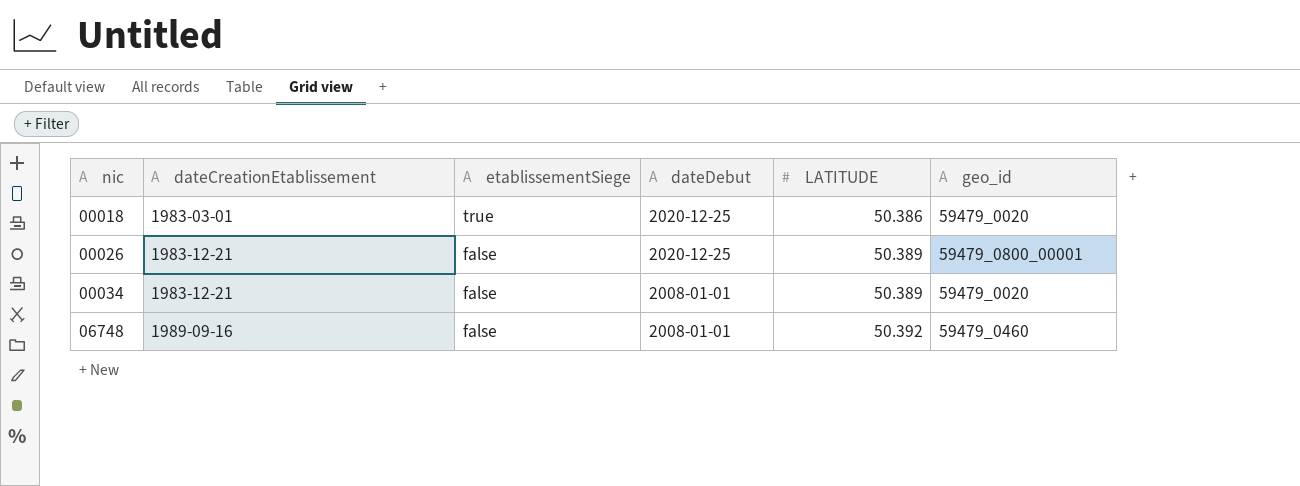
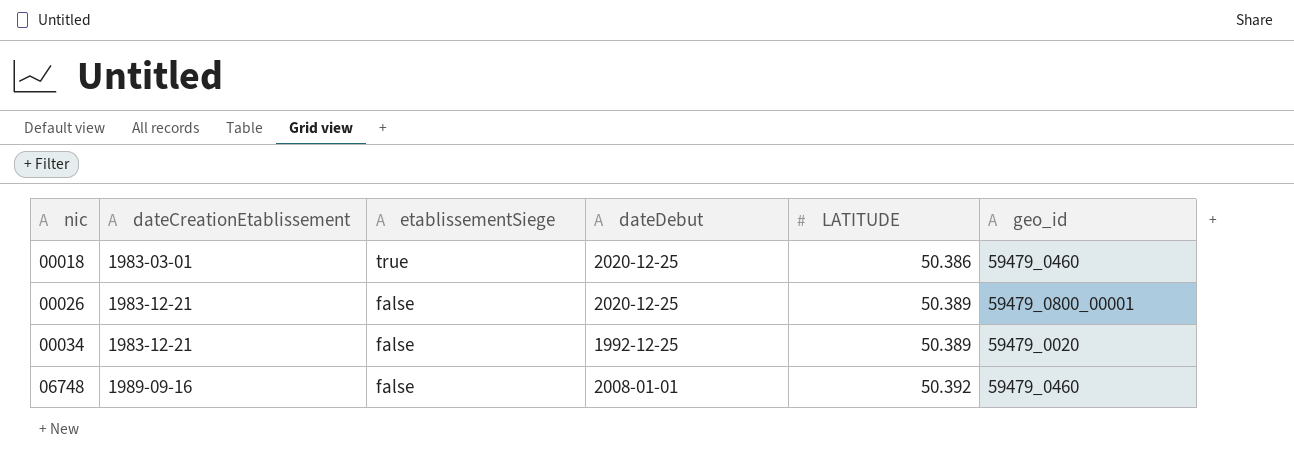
00018 | geo_id: 59479_0020 -> 59479_0460
00034 | dateDebut: 2008-01-01 -> 1992-12-25

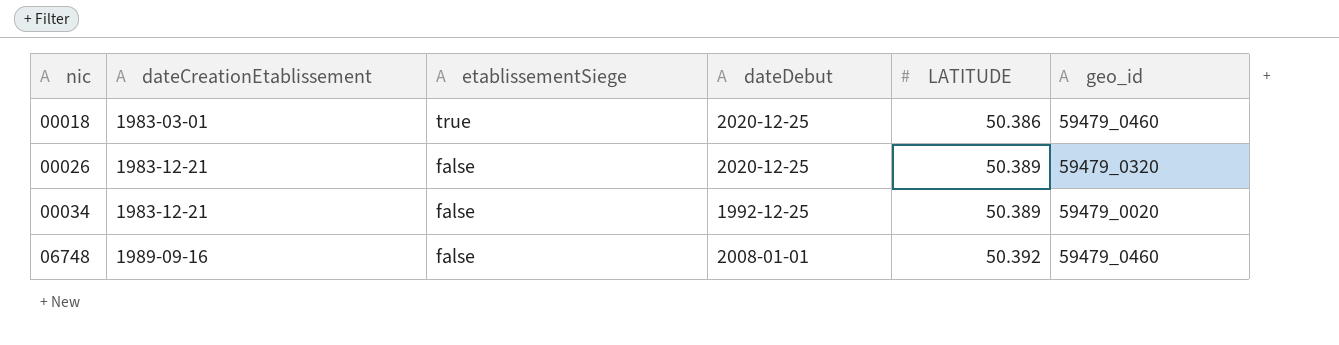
00026 | geo_id: 59479_0800_00001 -> 59479_0320

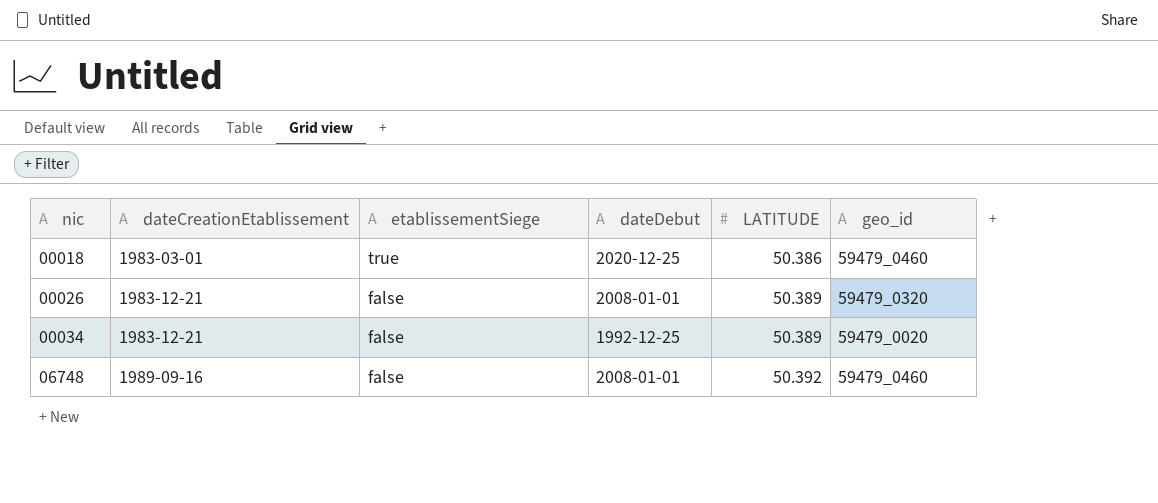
00026 | dateDebut: 2020-12-25 -> 2008-01-01

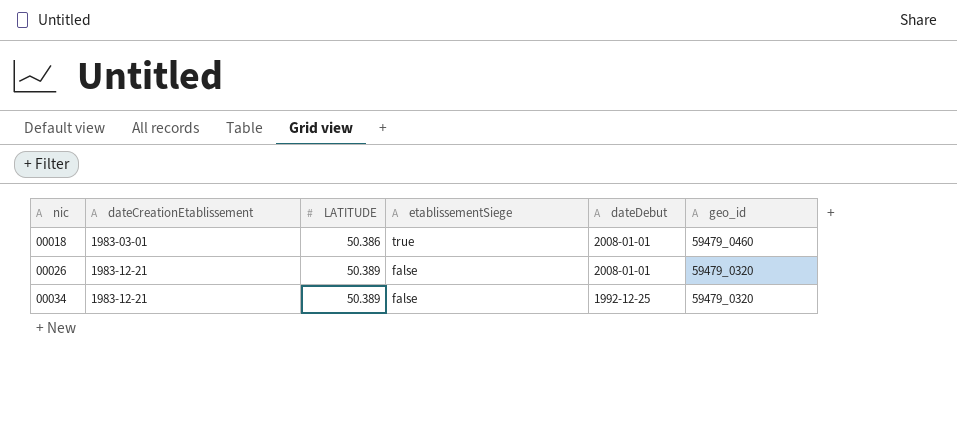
column LATITUDE | position: 5 -> 3
row 06748: 1989-09-16 | false | 2008-01-01 | 50.392 | 59479_0460 -> none
00018 | dateDebut: 2020-12-25 -> 2008-01-01
00034 | geo_id: 59479_0020 -> 59479_0320

